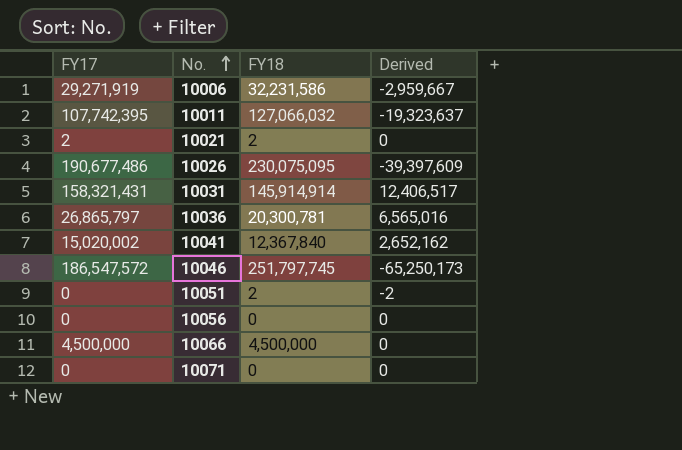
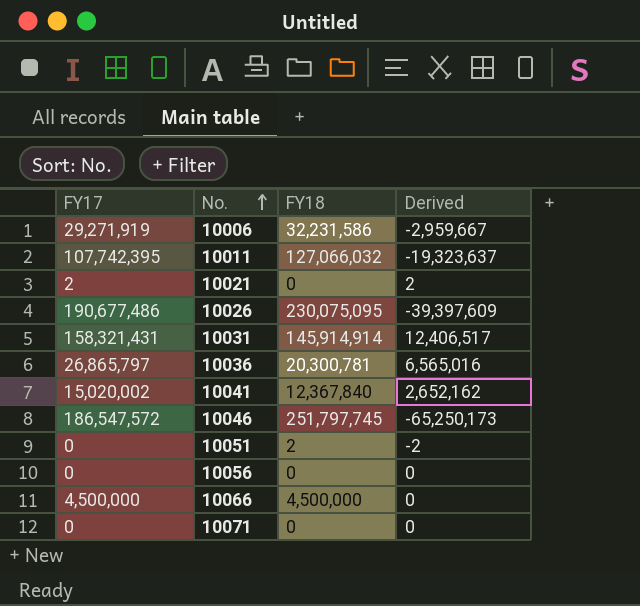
10021 | FY18: 2 -> 0
10021 | Derived: 0 -> 2

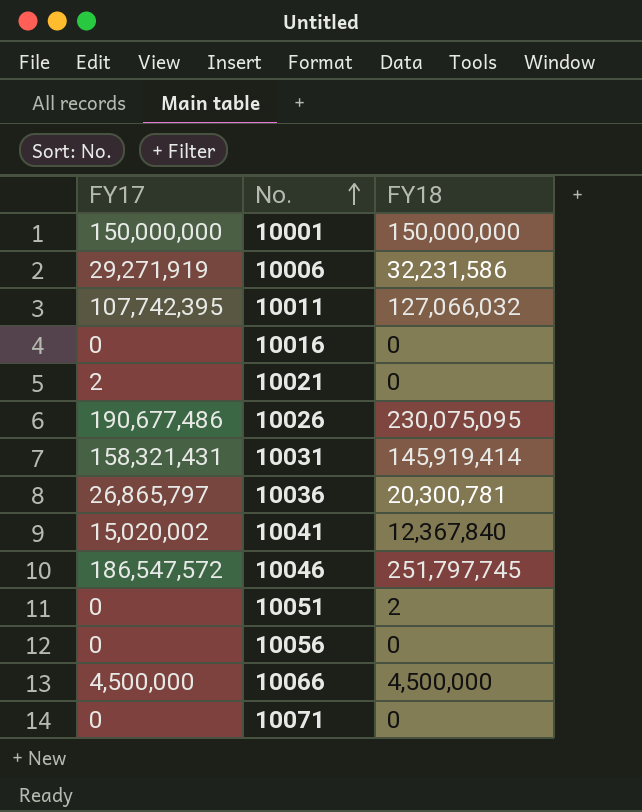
column Derived | formula: [FY17] - [FY18] -> none
row 10001: none -> 150,000,000 | 150,000,000
row 10016: none -> 0 | 0
10031 | FY18: 145,914,914 -> 145,919,414

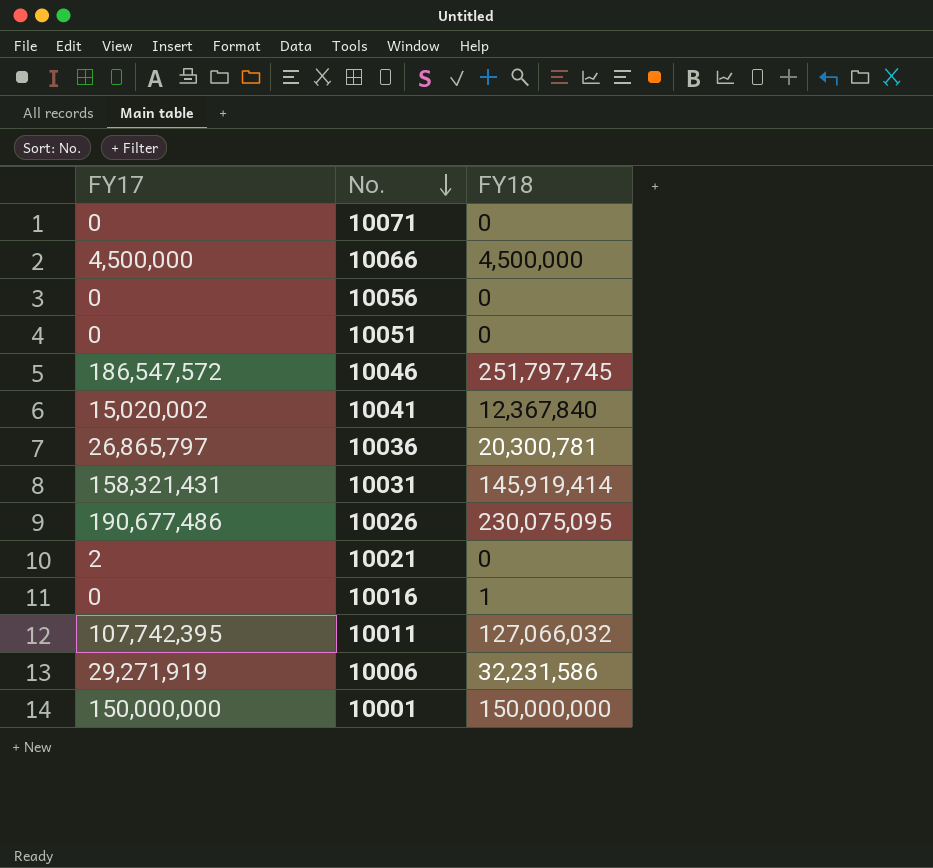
row order: No. ascending -> No. descending
10051 | FY18: 2 -> 0
10016 | FY18: 0 -> 1

